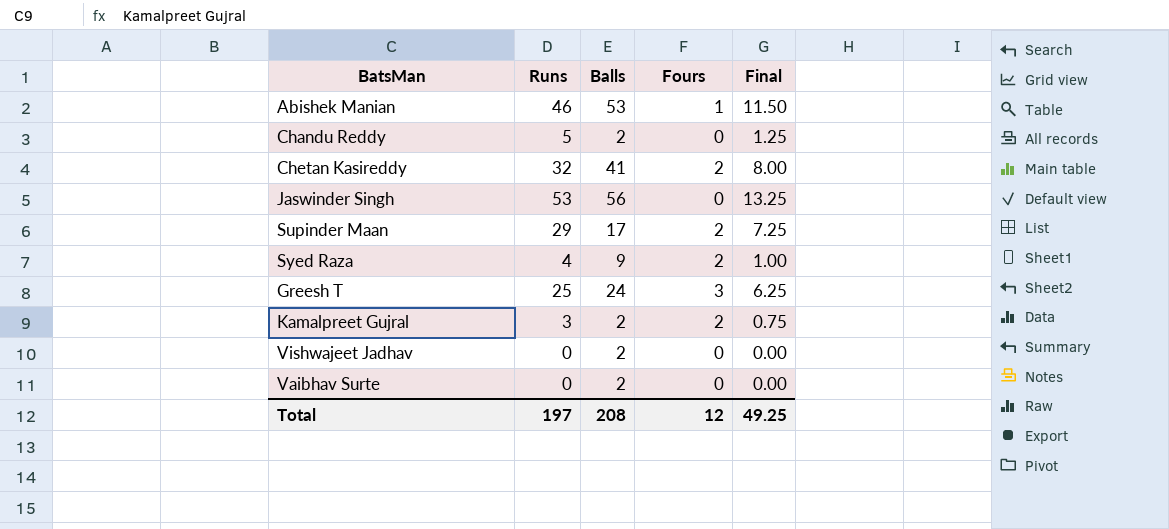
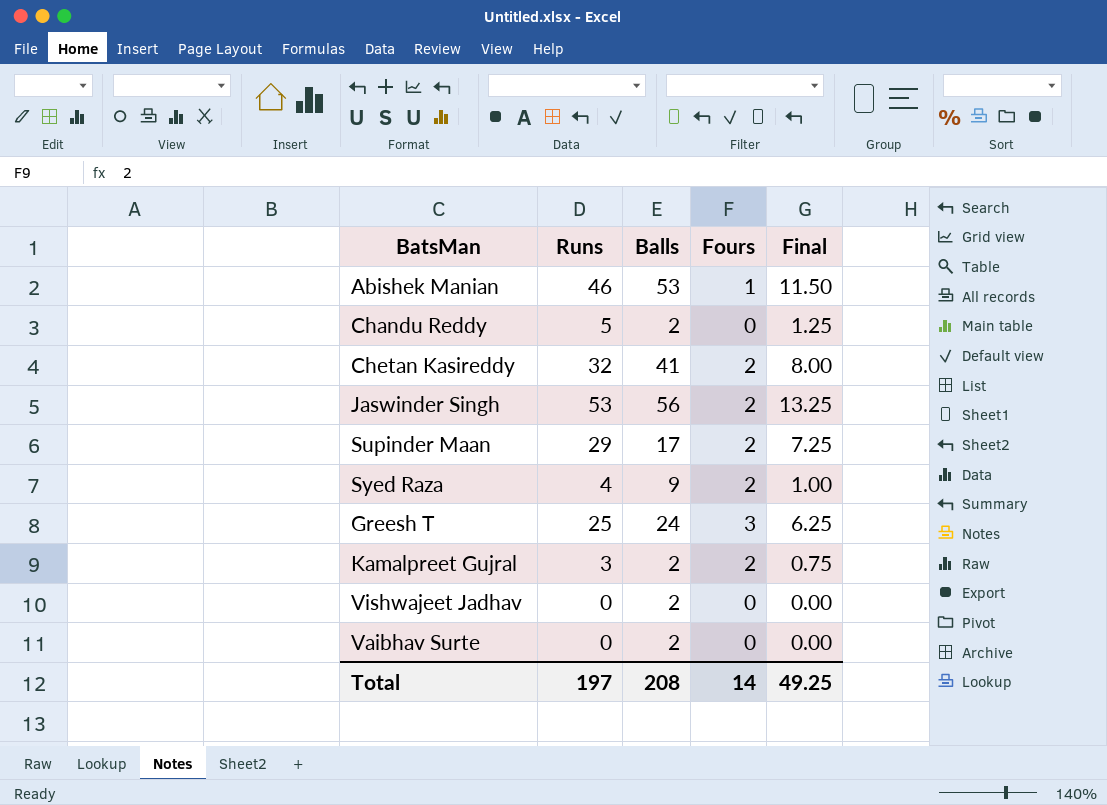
Jaswinder Singh | Fours: 0 -> 2
Total | Fours: 12 -> 14

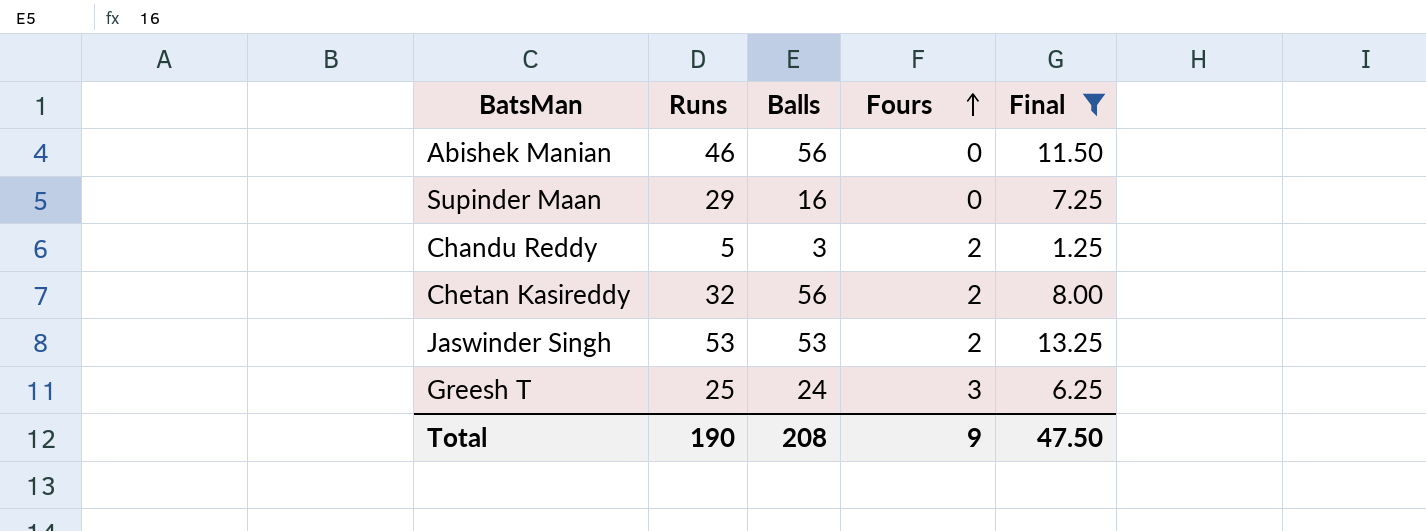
filter: none -> Final >= 1.25
row order: none -> Fours ascending
Abishek Manian | Balls: 53 -> 56
Abishek Manian | Fours: 1 -> 0
Supinder Maan | Balls: 17 -> 16
Supinder Maan | Fours: 2 -> 0
Chandu Reddy | Balls: 2 -> 3
Chandu Reddy | Fours: 0 -> 2
Chetan Kasireddy | Balls: 41 -> 56
Jaswinder Singh | Balls: 56 -> 53
Total | Runs: 197 -> 190
Total | Fours: 14 -> 9
Total | Final: 49.25 -> 47.50

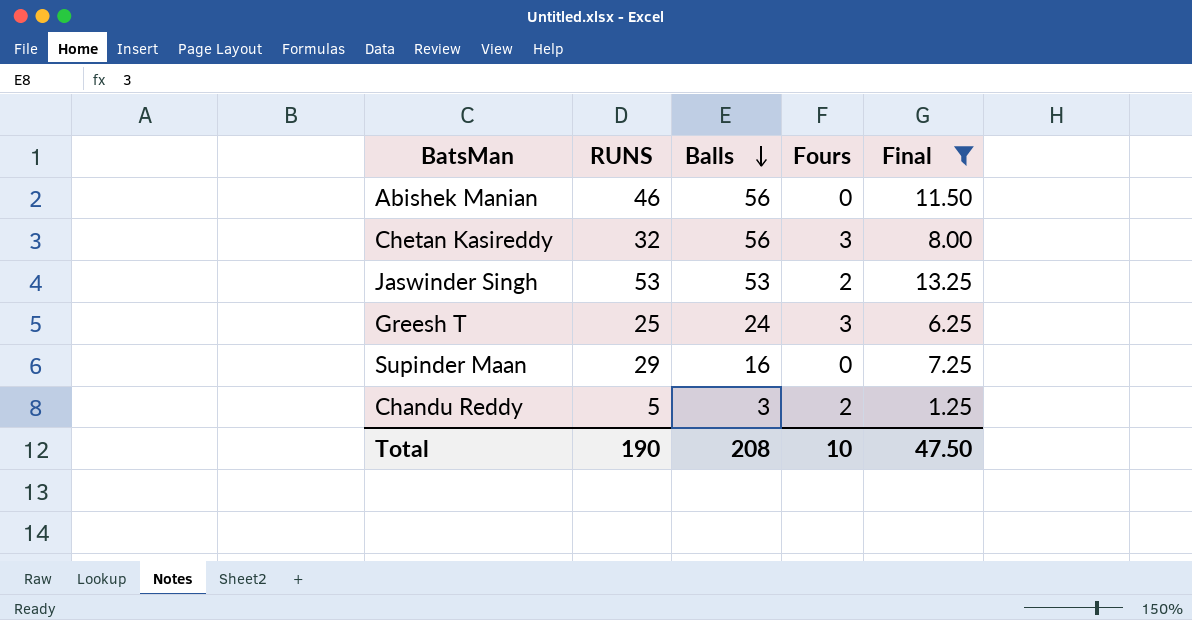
row order: Fours ascending -> Balls descending
column name: Runs -> RUNS
Chetan Kasireddy | Fours: 2 -> 3
Total | Fours: 9 -> 10

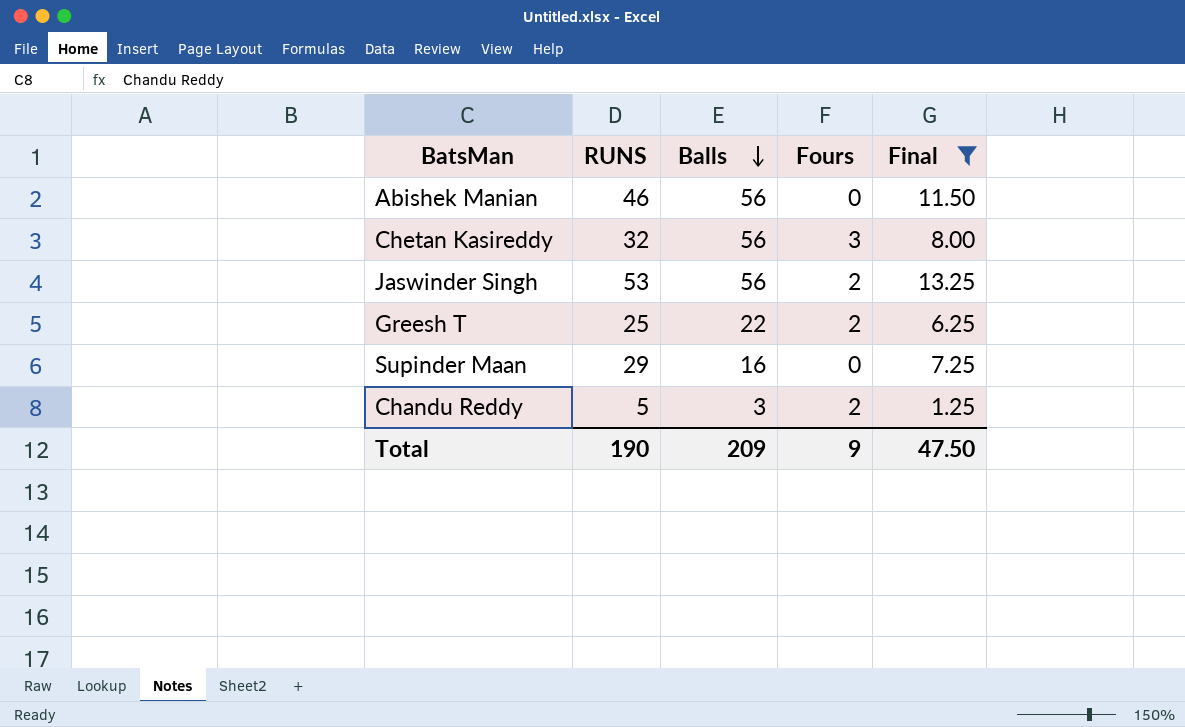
Jaswinder Singh | Balls: 53 -> 56
Greesh T | Balls: 24 -> 22
Greesh T | Fours: 3 -> 2
Total | Balls: 208 -> 209
Total | Fours: 10 -> 9

